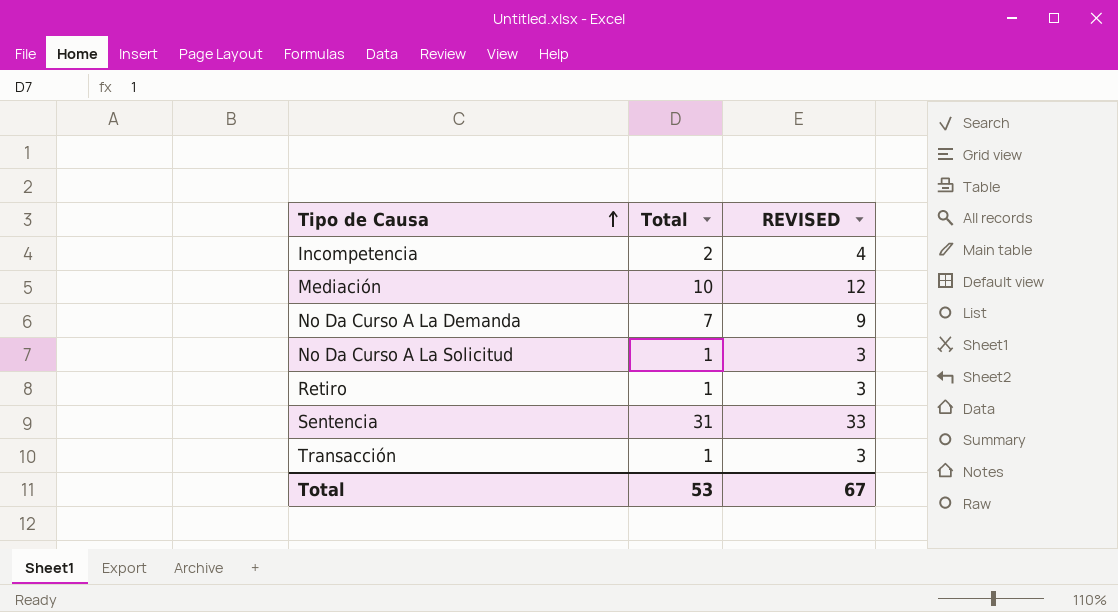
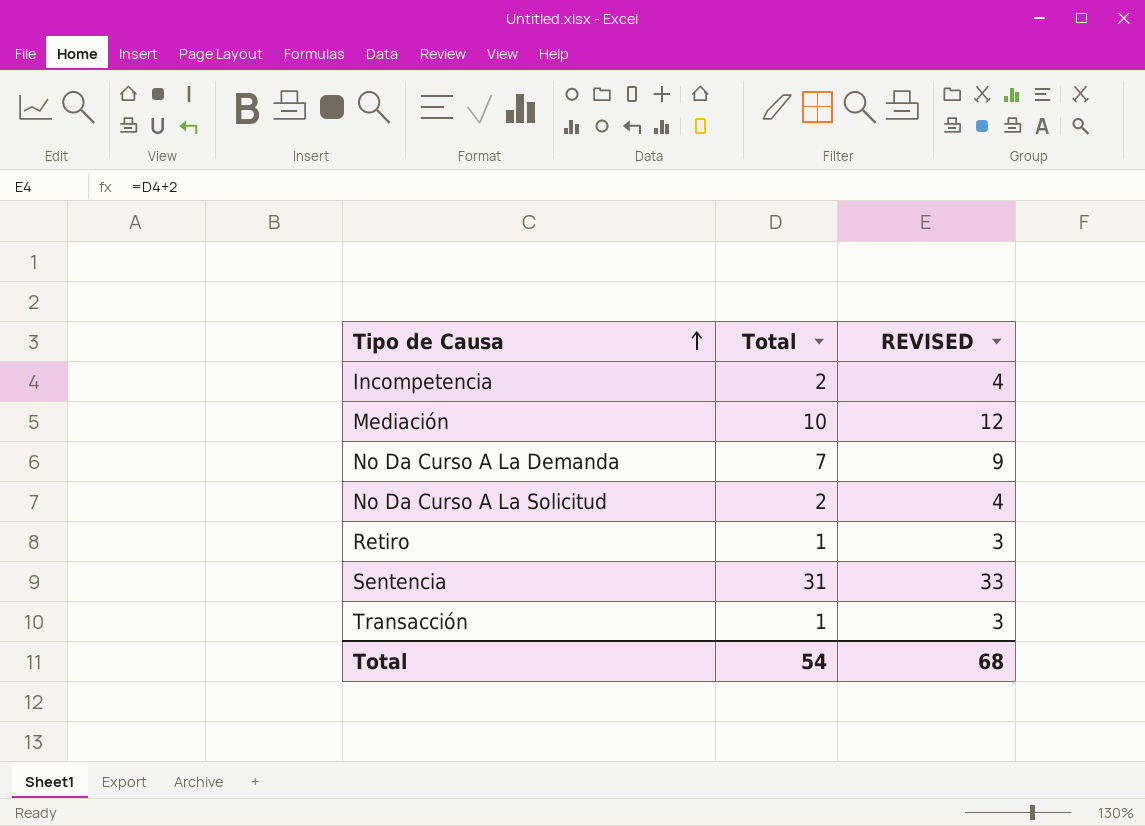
No Da Curso A La Solicitud | Total: 1 -> 2
No Da Curso A La Solicitud | REVISED: 3 -> 4
Total | Total: 53 -> 54
Total | REVISED: 67 -> 68

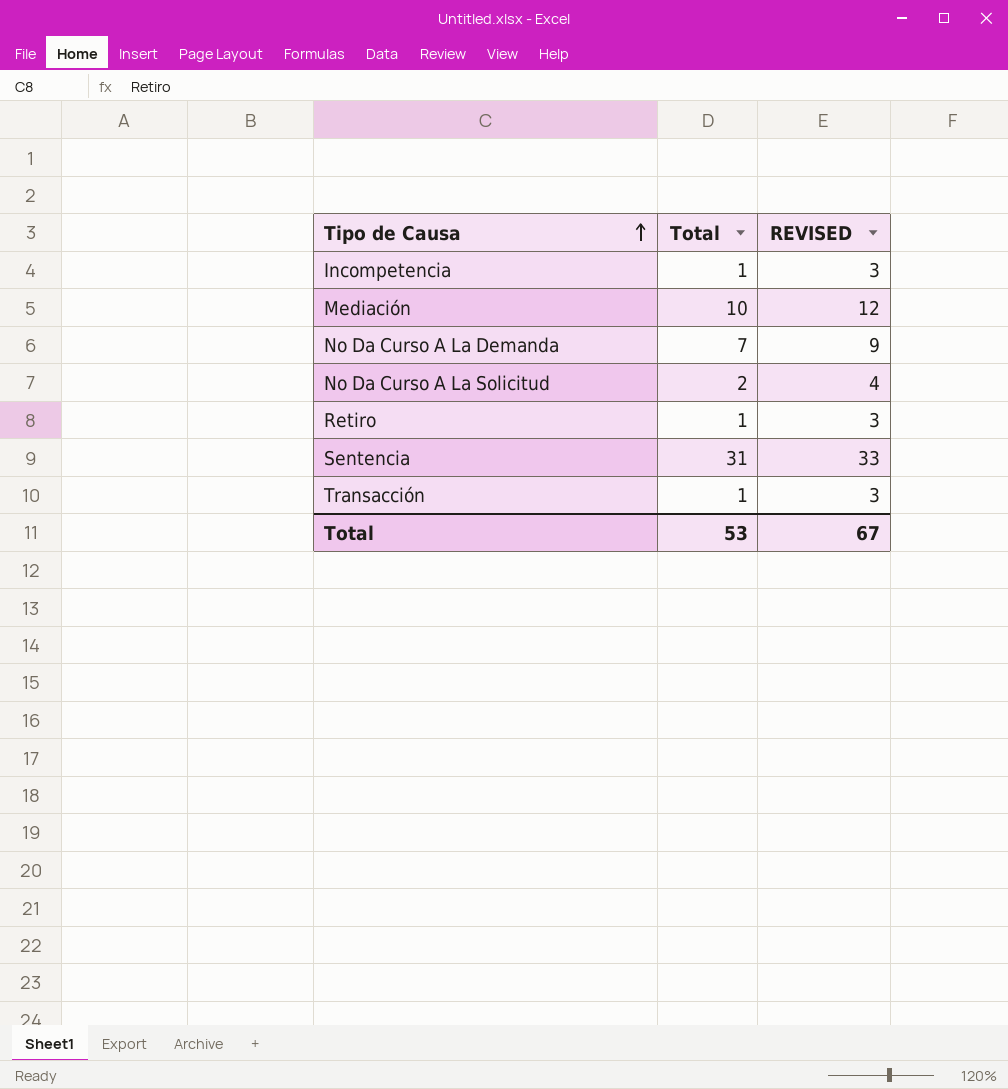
Incompetencia | Total: 2 -> 1
Incompetencia | REVISED: 4 -> 3
Total | Total: 54 -> 53
Total | REVISED: 68 -> 67

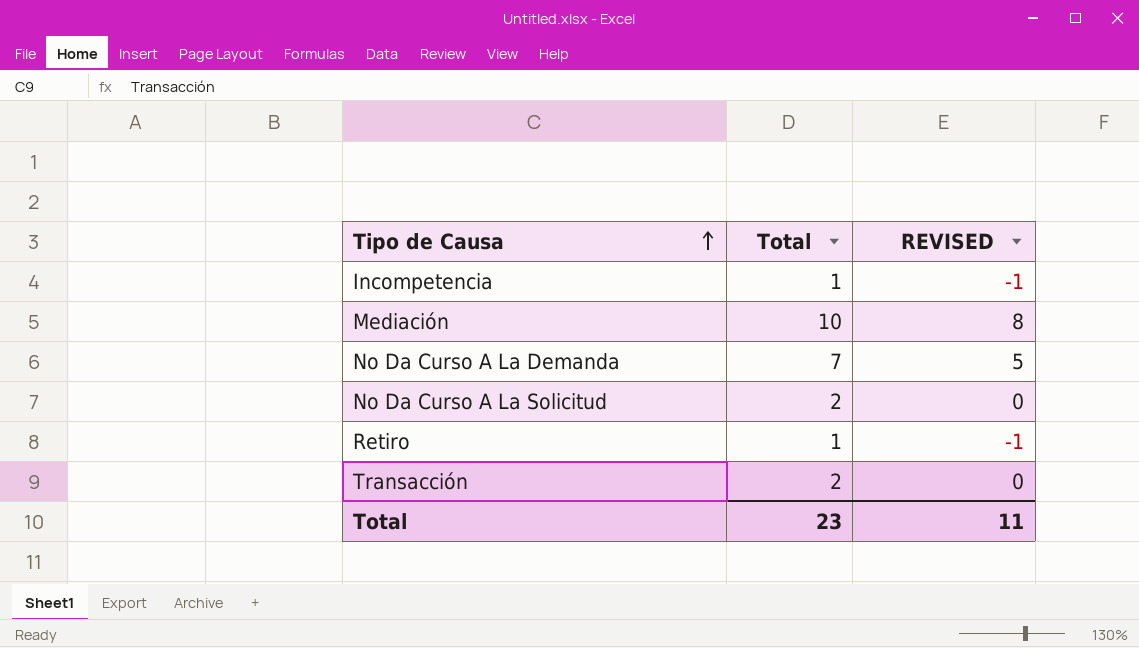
column REVISED | formula: [Total] + 2 -> [Total] - 2
row Sentencia: 31 | 33 -> none
Transacción | Total: 1 -> 2
Total | Total: 53 -> 23
Total | REVISED: 67 -> 11

